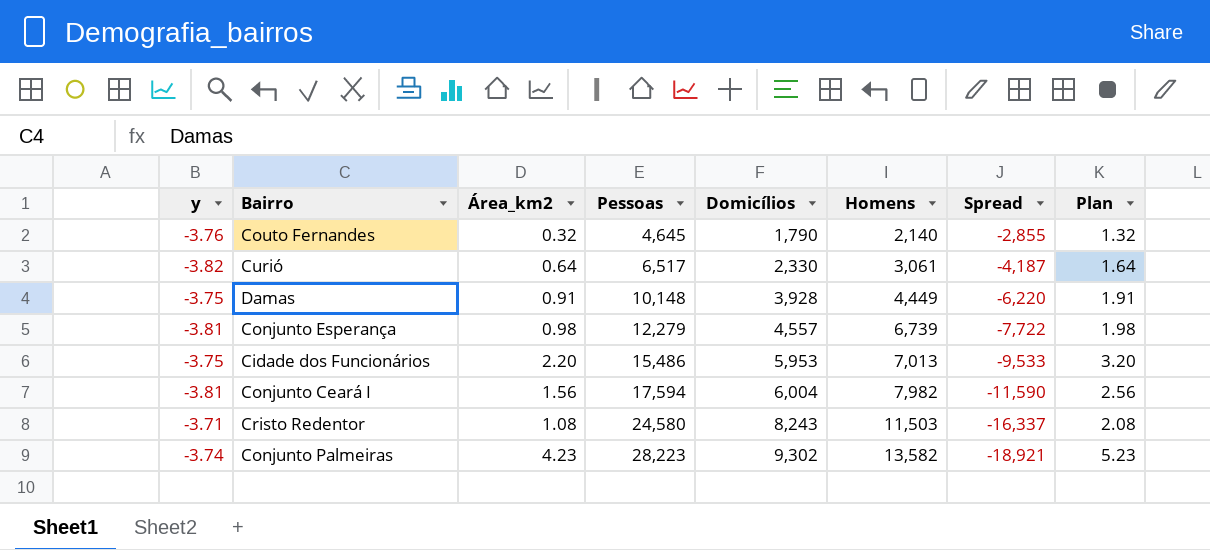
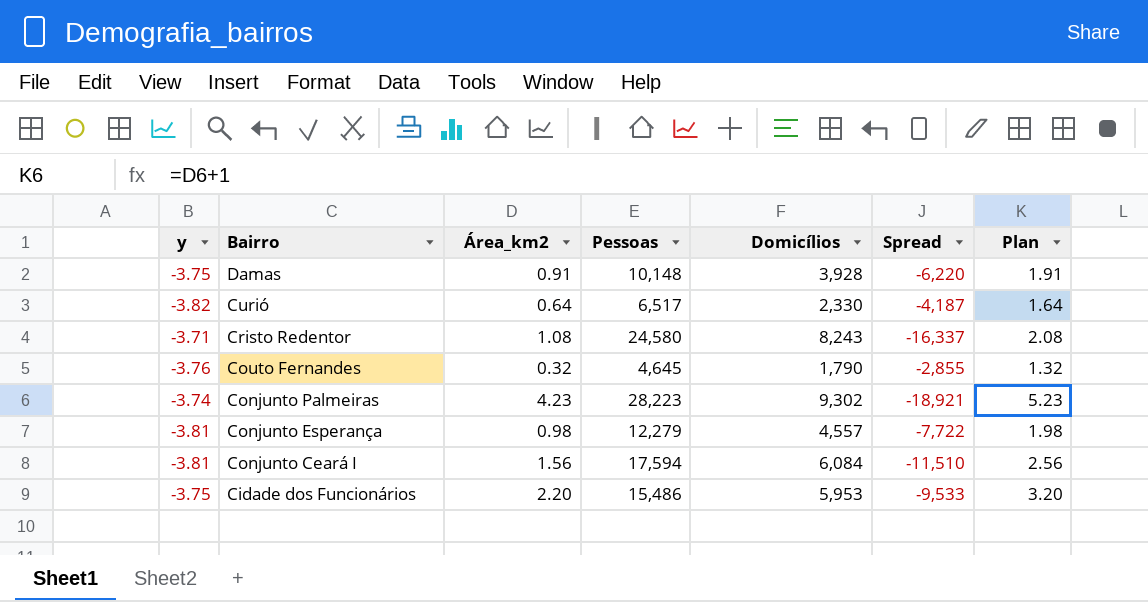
row order: Pessoas ascending -> Bairro descending
column Homens | position: 6 -> none
Conjunto Ceará I | Domicílios: 6,004 -> 6,084
Conjunto Ceará I | Spread: -11,590 -> -11,510

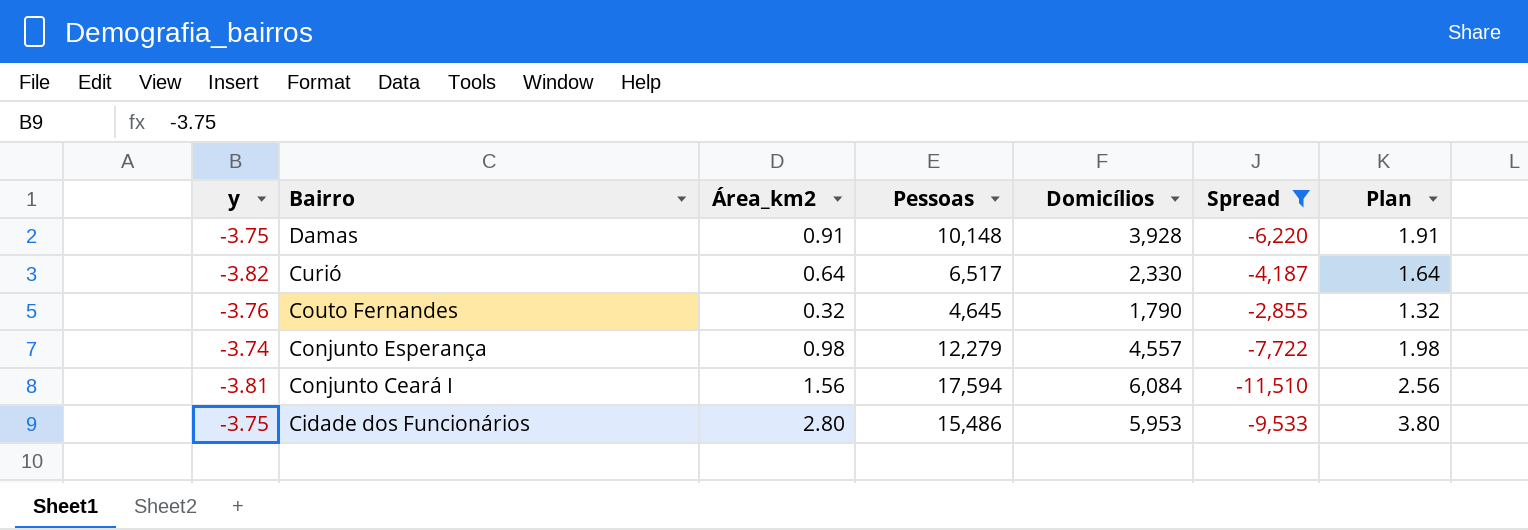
filter: none -> Spread >= -11,510
Conjunto Esperança | y: -3.81 -> -3.74
Cidade dos Funcionários | Área_km2: 2.20 -> 2.80
Cidade dos Funcionários | Plan: 3.20 -> 3.80

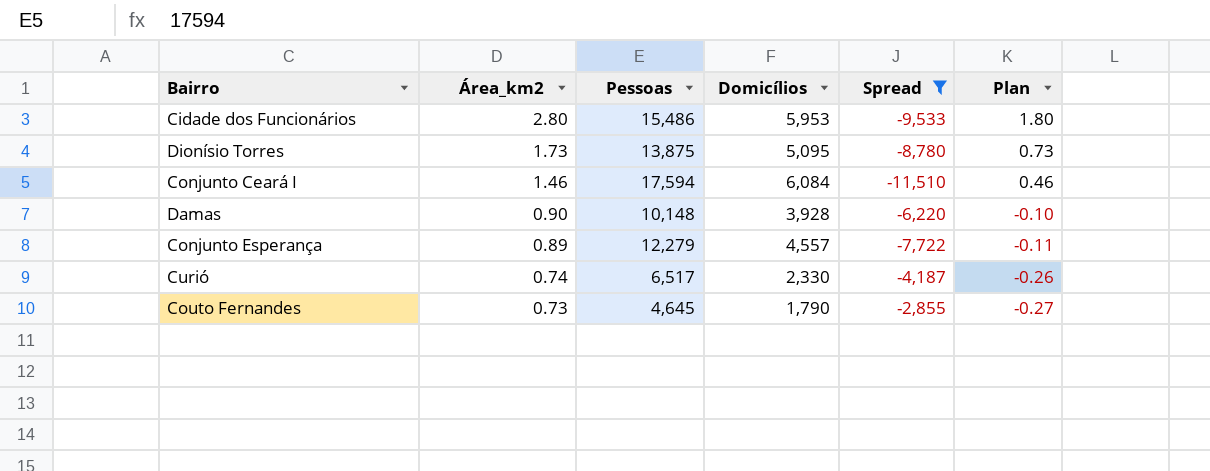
row order: Bairro descending -> Área_km2 descending
column y | position: 1 -> none
column Plan | formula: [Área_km2] + 1 -> [Área_km2] - 1
row Dionísio Torres: none -> 1.73 | 13,875 | 5,095 | -8,780 | 0.73
Conjunto Ceará I | Área_km2: 1.56 -> 1.46
Damas | Área_km2: 0.91 -> 0.90
Conjunto Esperança | Área_km2: 0.98 -> 0.89
Curió | Área_km2: 0.64 -> 0.74
Couto Fernandes | Área_km2: 0.32 -> 0.73

